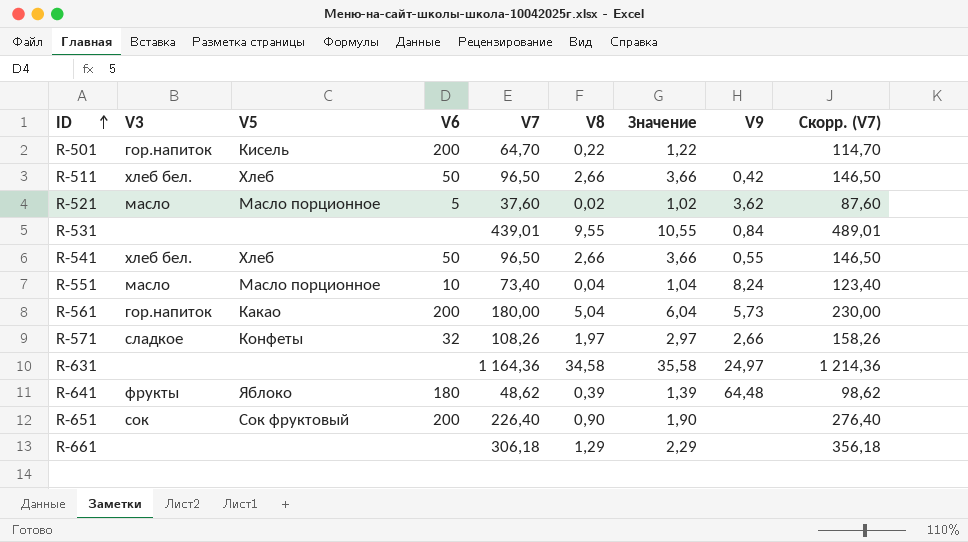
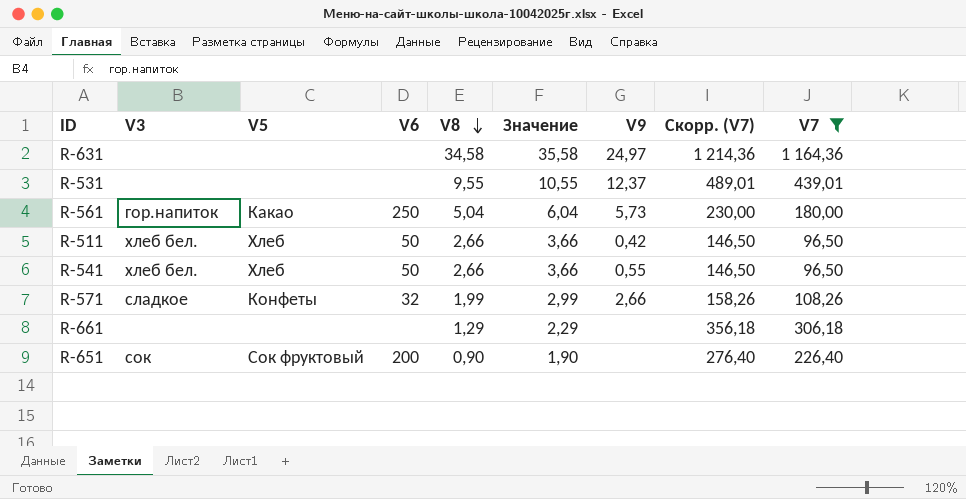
filter: none -> V7 >= 96,50
row order: ID ascending -> V8 descending
column V7 | position: 5 -> 9
R-531 | V9: 0,84 -> 12,37
R-561 | V6: 200 -> 250
R-571 | V8: 1,97 -> 1,99
R-571 | Значение: 2,97 -> 2,99

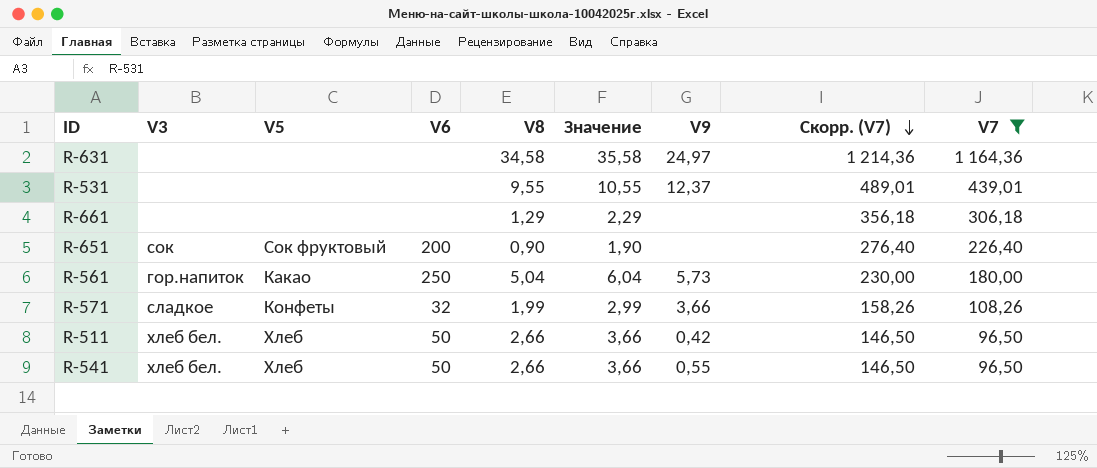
row order: V8 descending -> Скорр. (V7) descending
R-571 | V9: 2,66 -> 3,66

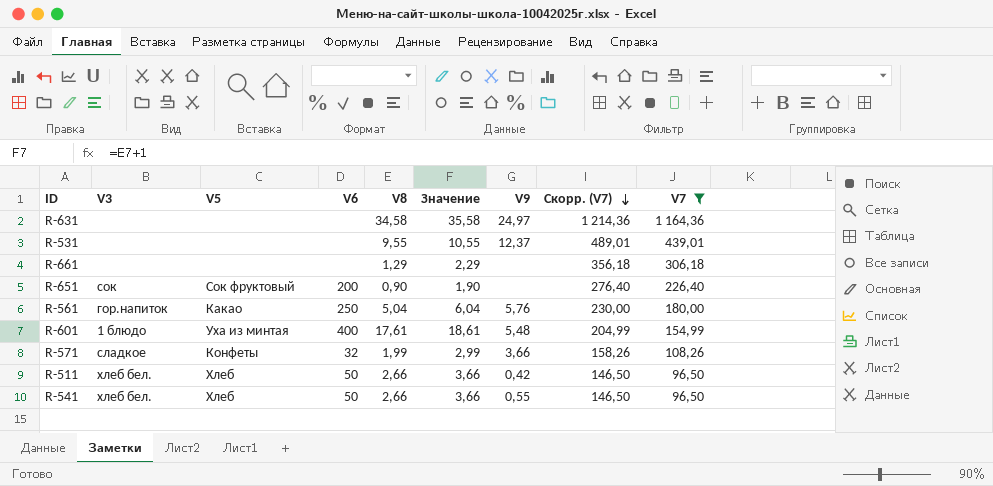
R-561 | V9: 5,73 -> 5,76
row R-601: none -> 1 блюдо | Уха из минтая | 400 | 17,61 | 18,61 | 5,48 | 204,99 | 154,99

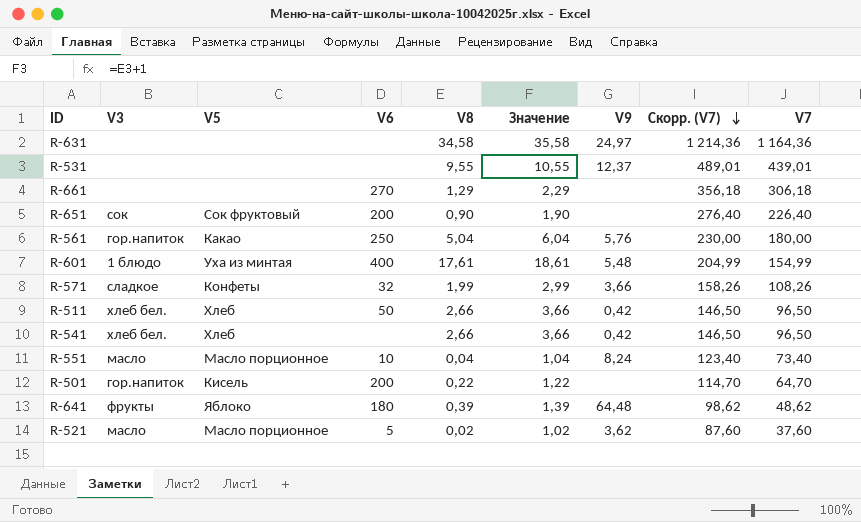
filter: V7 >= 96,50 -> none
R-661 | V6: none -> 270
R-541 | V6: 50 -> none
R-541 | V9: 0,55 -> 0,42

